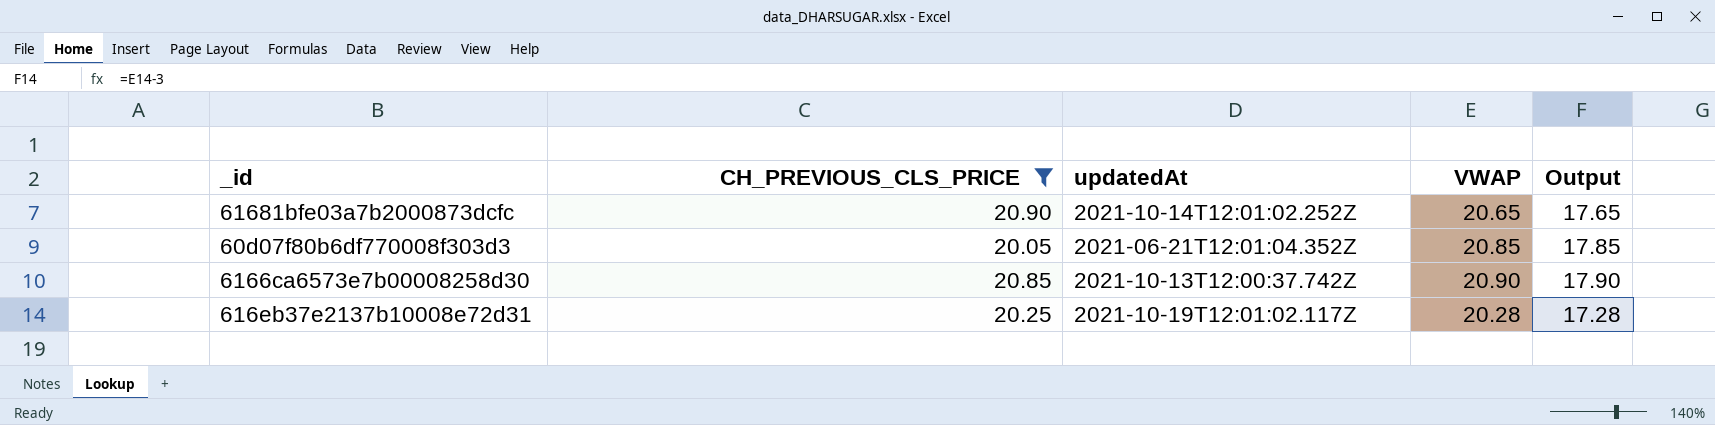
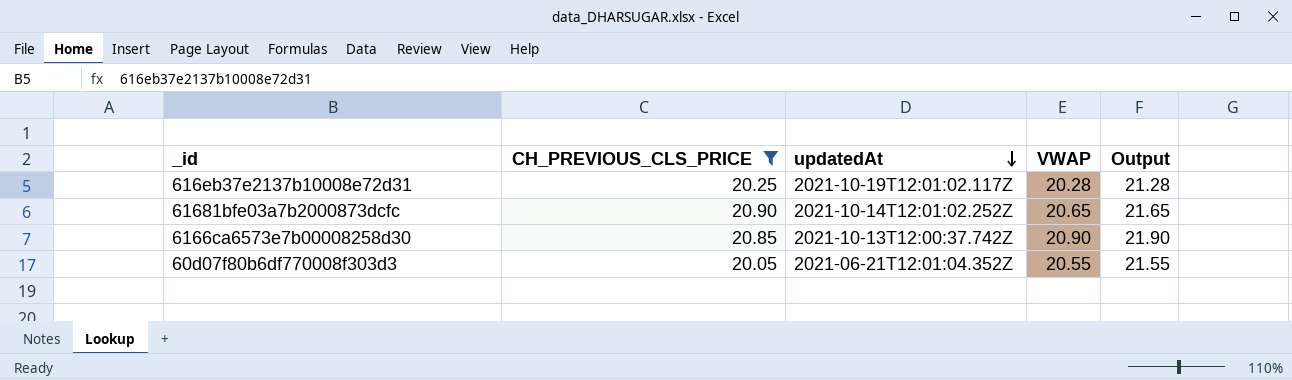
row order: none -> updatedAt descending
column Output | formula: [VWAP] - 3 -> [VWAP] + 1
60d07f80b6df770008f303d3 | VWAP: 20.85 -> 20.55

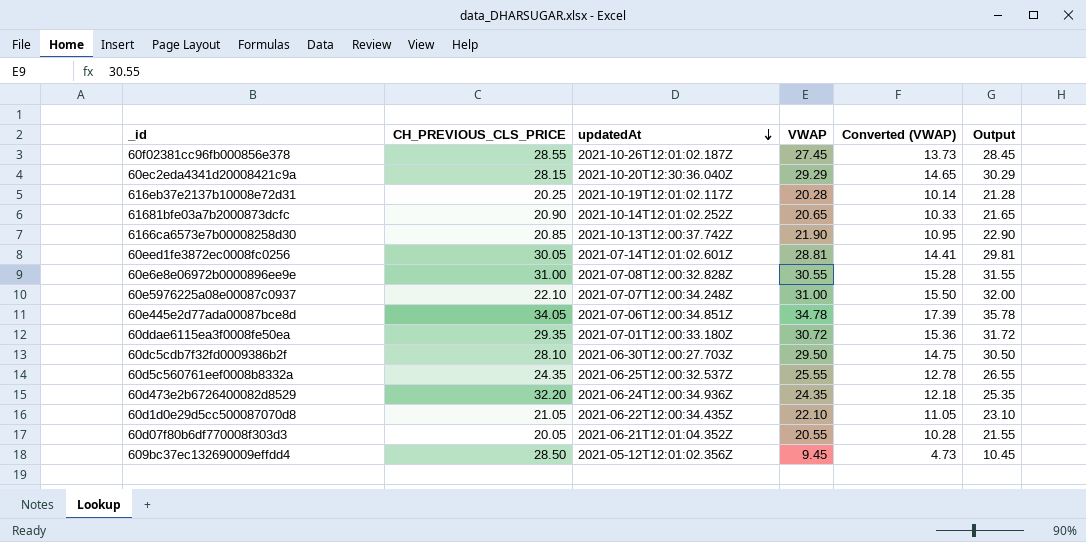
filter: CH_PREVIOUS_CLS_PRICE <= 20.90 -> none
column Converted (VWAP) | formula: none -> [VWAP] * 0.5
6166ca6573e7b00008258d30 | VWAP: 20.90 -> 21.90
6166ca6573e7b00008258d30 | Output: 21.90 -> 22.90

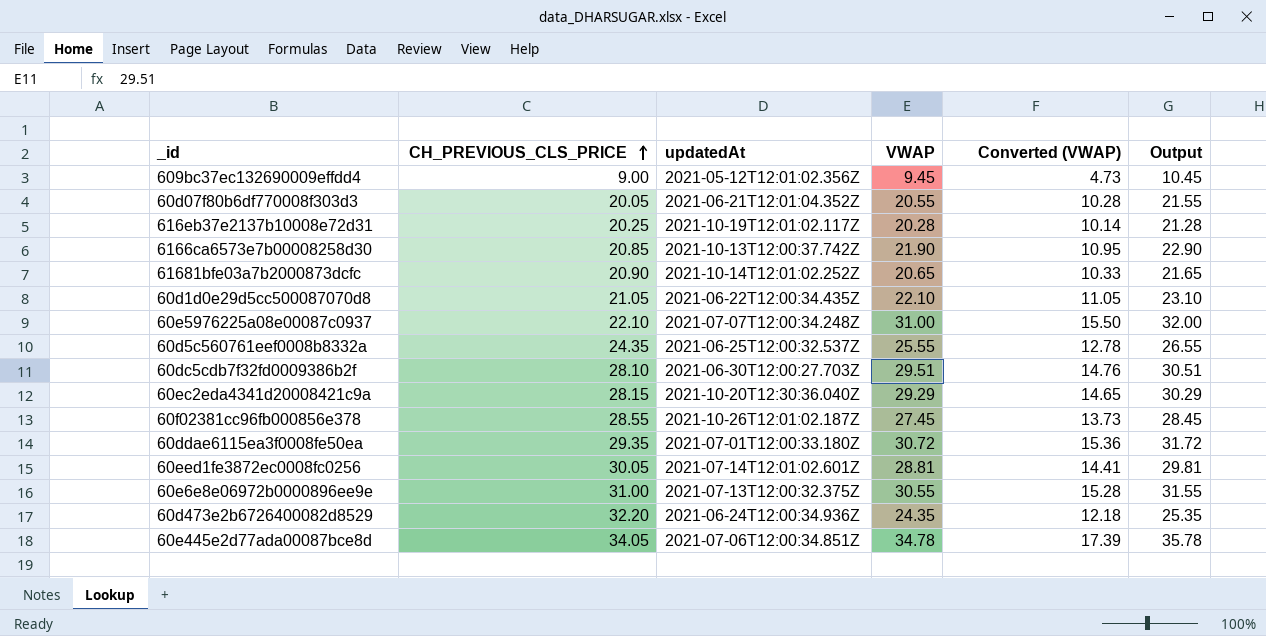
row order: updatedAt descending -> CH_PREVIOUS_CLS_PRICE ascending
609bc37ec132690009effdd4 | CH_PREVIOUS_CLS_PRICE: 28.50 -> 9.00
60dc5cdb7f32fd0009386b2f | VWAP: 29.50 -> 29.51
60dc5cdb7f32fd0009386b2f | Converted (VWAP): 14.75 -> 14.76
60dc5cdb7f32fd0009386b2f | Output: 30.50 -> 30.51
60e6e8e06972b0000896ee9e | updatedAt: 2021-07-08T12:00:32.828Z -> 2021-07-13T12:00:32.375Z

